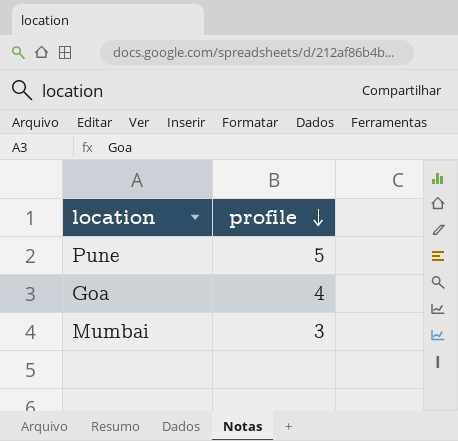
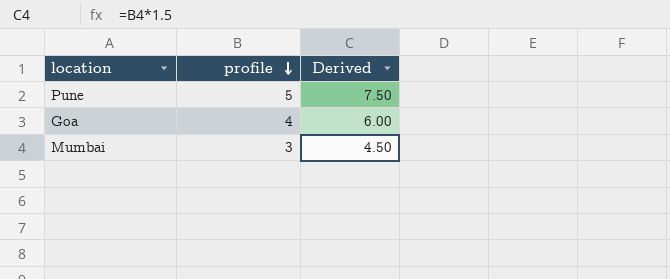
column Derived | formula: none -> [profile] * 1.5

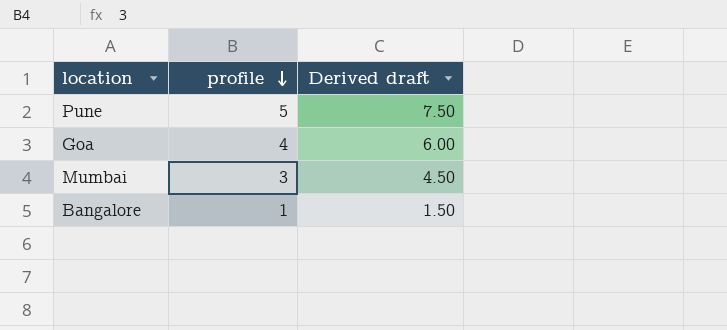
column name: Derived -> Derived draft
row Bangalore: none -> 1 | 1.50

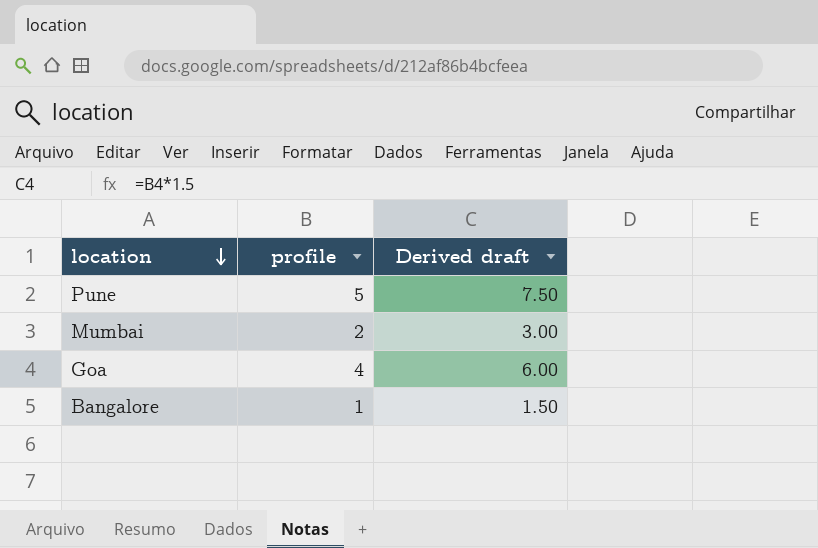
row order: profile descending -> location descending
Mumbai | profile: 3 -> 2
Mumbai | Derived draft: 4.50 -> 3.00

